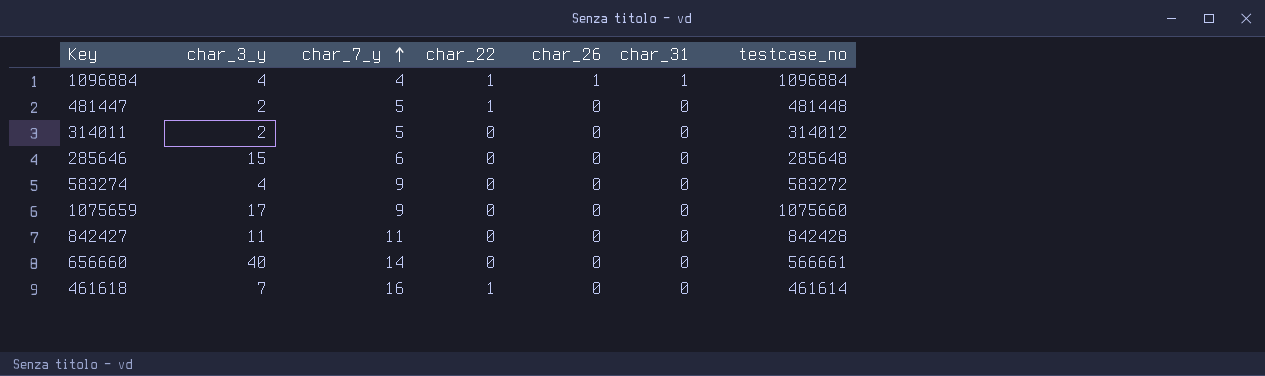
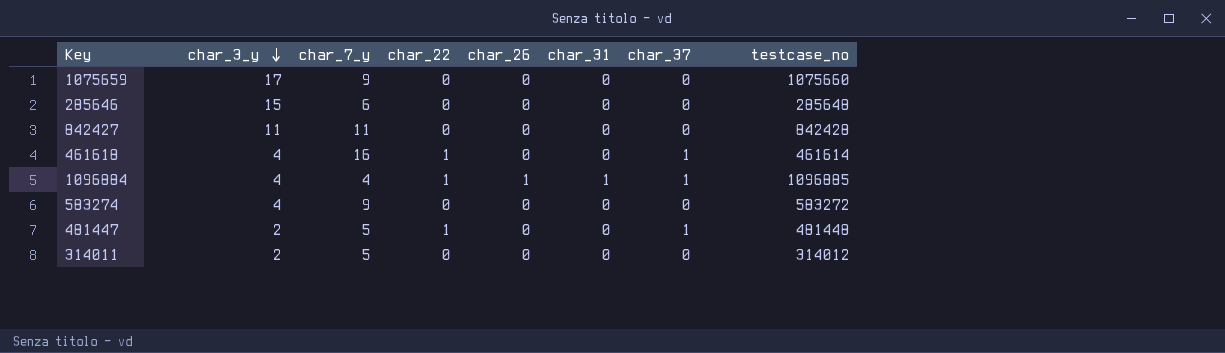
row order: char_7_y ascending -> char_3_y descending
column char_37 | position: none -> 7
row 656660: 40 | 14 | 0 | 0 | 0 | 566661 -> none
461618 | char_3_y: 7 -> 4
1096884 | testcase_no: 1096884 -> 1096885

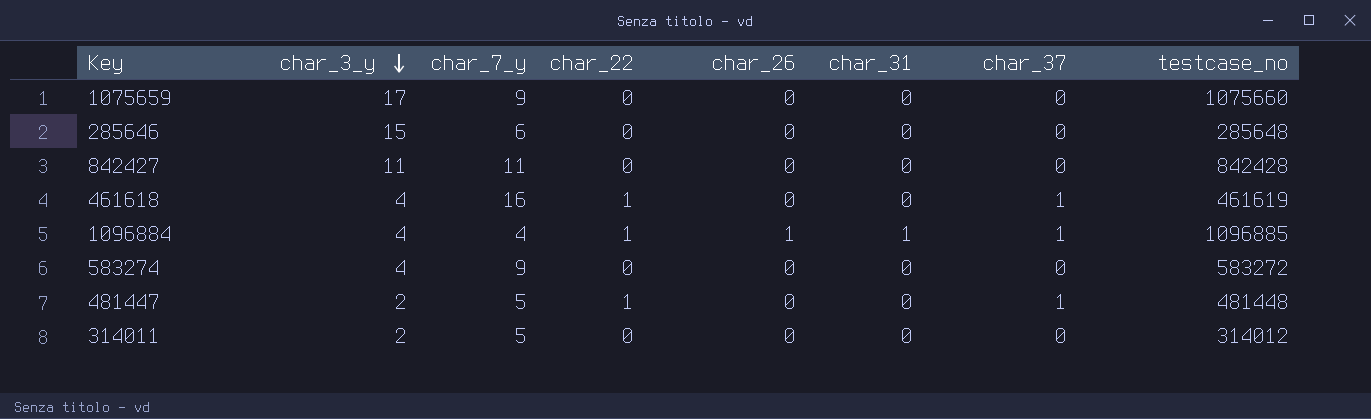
461618 | testcase_no: 461614 -> 461619

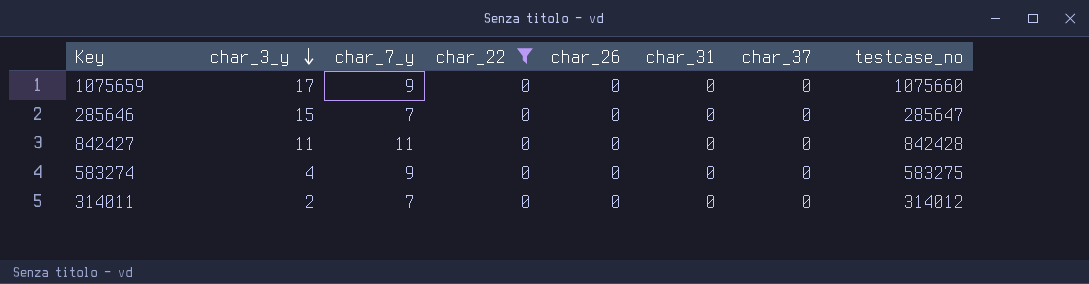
filter: none -> char_22 = 0
285646 | char_7_y: 6 -> 7
285646 | testcase_no: 285648 -> 285647
583274 | testcase_no: 583272 -> 583275
314011 | char_7_y: 5 -> 7

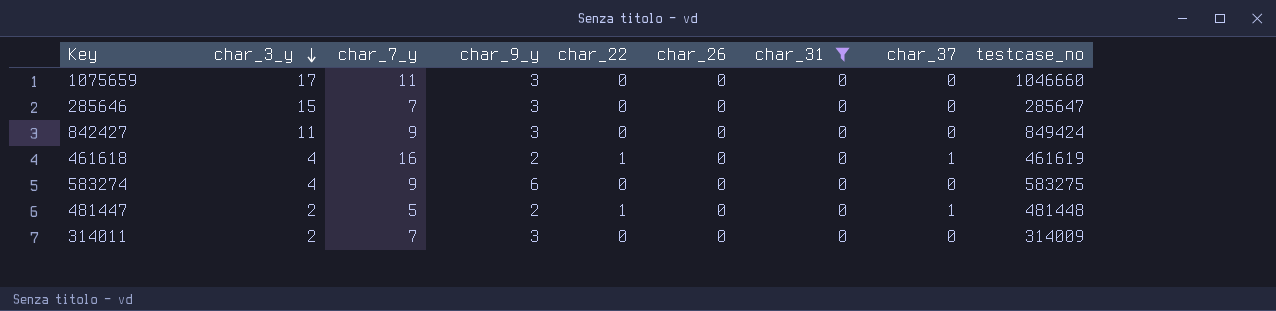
filter: char_22 = 0 -> char_31 = 0
column char_9_y | position: none -> 4
1075659 | char_7_y: 9 -> 11
1075659 | testcase_no: 1075660 -> 1046660
842427 | char_7_y: 11 -> 9
842427 | testcase_no: 842428 -> 849424
314011 | testcase_no: 314012 -> 314009

